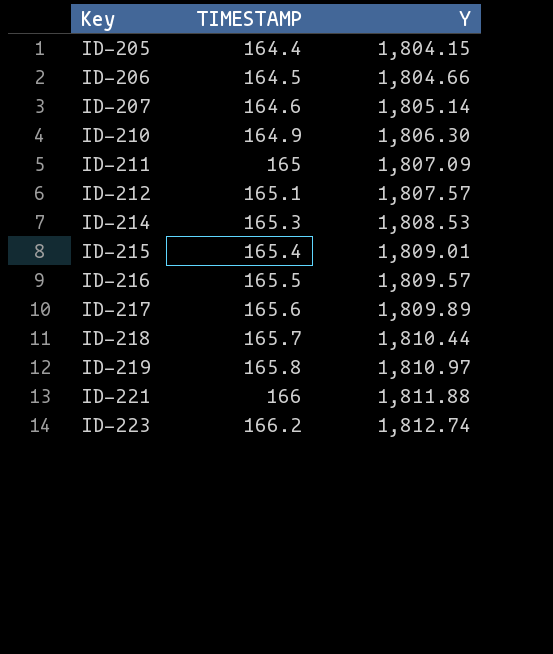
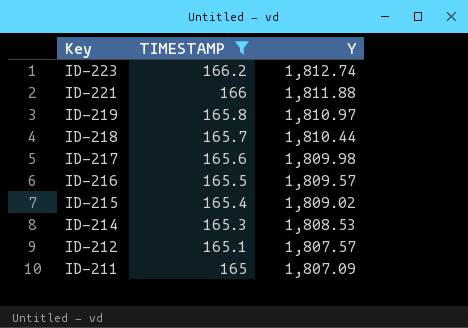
filter: none -> TIMESTAMP >= 165
row order: Key ascending -> Key descending
ID-217 | Y: 1,809.89 -> 1,809.98
ID-215 | Y: 1,809.01 -> 1,809.02

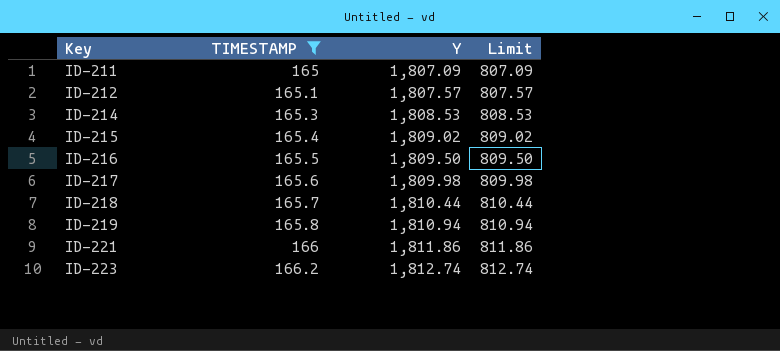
row order: Key descending -> Key ascending
column Limit | formula: none -> [Y] - 1000
ID-216 | Y: 1,809.57 -> 1,809.50
ID-219 | Y: 1,810.97 -> 1,810.94
ID-221 | Y: 1,811.88 -> 1,811.86

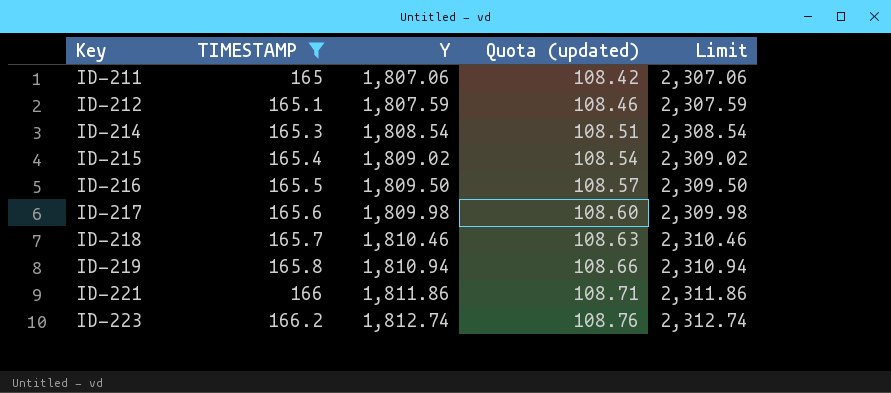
column Quota (updated) | formula: none -> [Y] * 0.06
column Limit | formula: [Y] - 1000 -> [Y] + 500
ID-211 | Y: 1,807.09 -> 1,807.06
ID-212 | Y: 1,807.57 -> 1,807.59
ID-214 | Y: 1,808.53 -> 1,808.54
ID-218 | Y: 1,810.44 -> 1,810.46

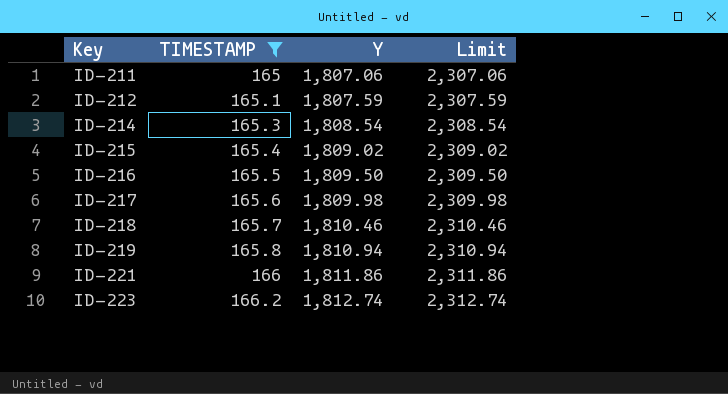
column Quota (updated) | formula: [Y] * 0.06 -> none

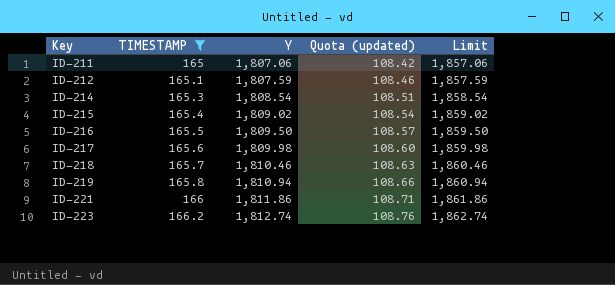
column Quota (updated) | formula: none -> [Y] * 0.06
column Limit | formula: [Y] + 500 -> [Y] + 50

